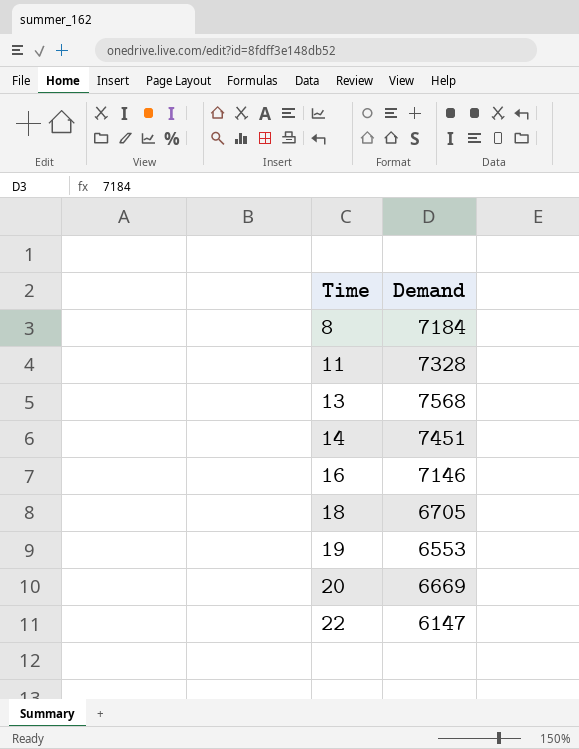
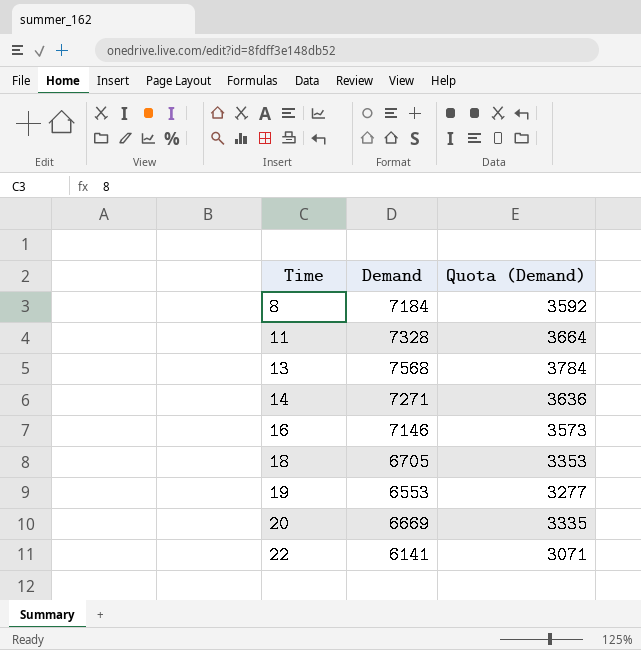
column Quota (Demand) | formula: none -> [Demand] * 0.5
14 | Demand: 7451 -> 7271
22 | Demand: 6147 -> 6141

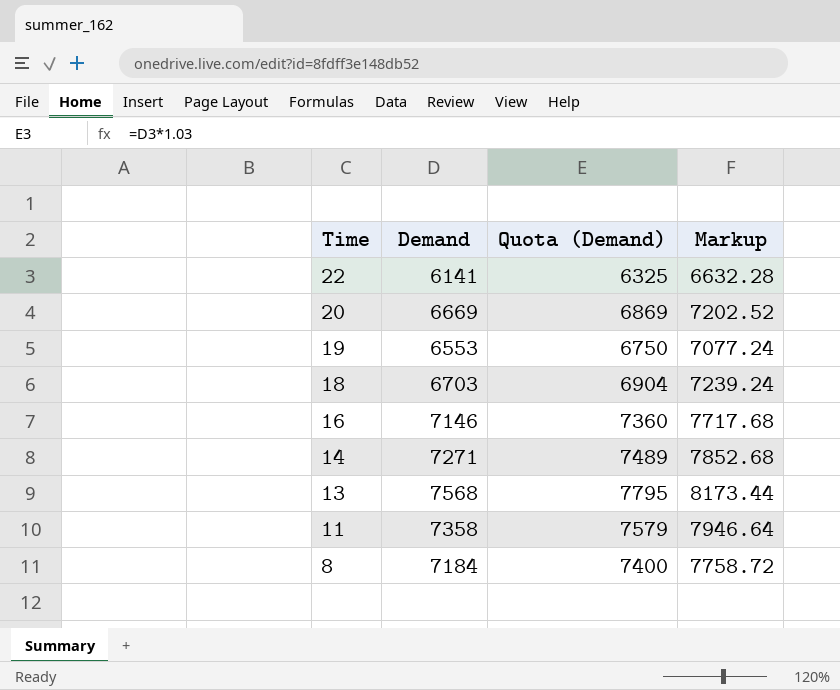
row order: Time ascending -> Time descending
column Quota (Demand) | formula: [Demand] * 0.5 -> [Demand] * 1.03
column Markup | formula: none -> [Demand] * 1.08
18 | Demand: 6705 -> 6703
11 | Demand: 7328 -> 7358

